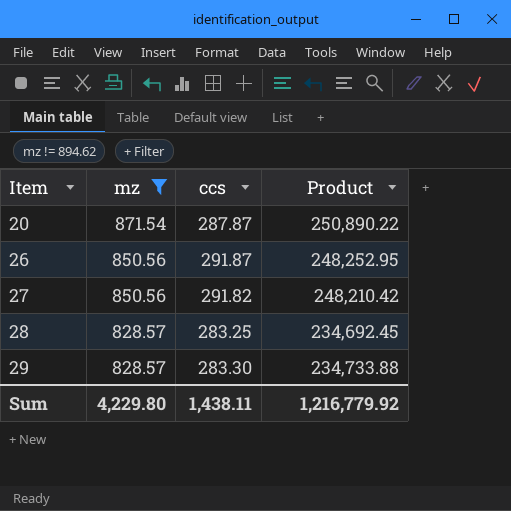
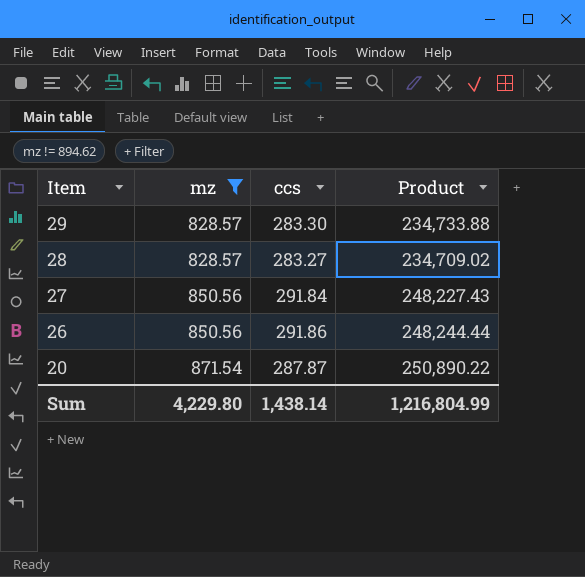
row order: Item ascending -> Item descending
28 | ccs: 283.25 -> 283.27
28 | Product: 234,692.45 -> 234,709.02
27 | ccs: 291.82 -> 291.84
27 | Product: 248,210.42 -> 248,227.43
26 | ccs: 291.87 -> 291.86
26 | Product: 248,252.95 -> 248,244.44
Sum | ccs: 1,438.11 -> 1,438.14
Sum | Product: 1,216,779.92 -> 1,216,804.99

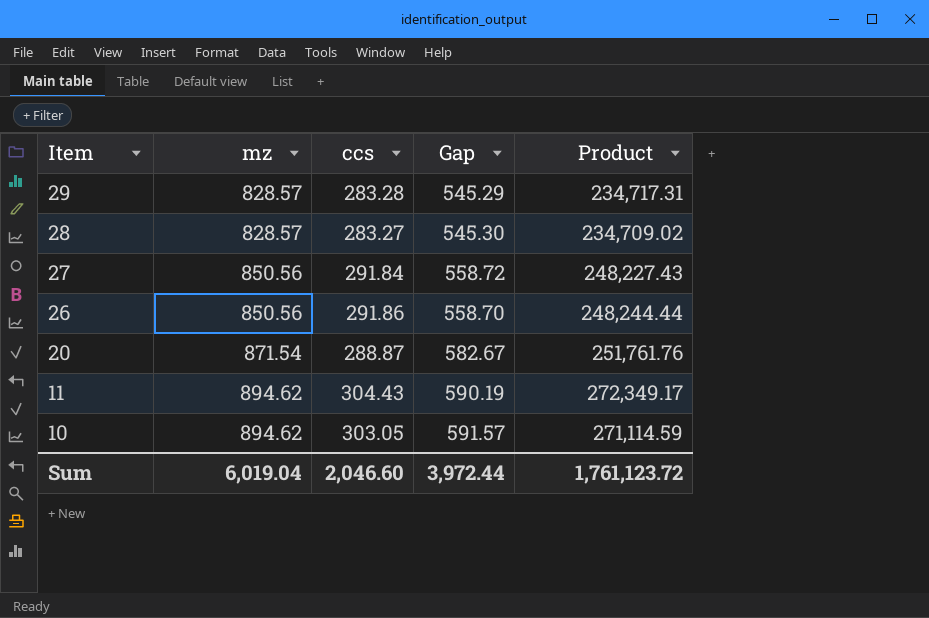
filter: mz != 894.62 -> none
column Gap | formula: none -> [mz] - [ccs]
29 | ccs: 283.30 -> 283.28
29 | Product: 234,733.88 -> 234,717.31
20 | ccs: 287.87 -> 288.87
20 | Product: 250,890.22 -> 251,761.76
Sum | mz: 4,229.80 -> 6,019.04
Sum | ccs: 1,438.14 -> 2,046.60
Sum | Product: 1,216,804.99 -> 1,761,123.72

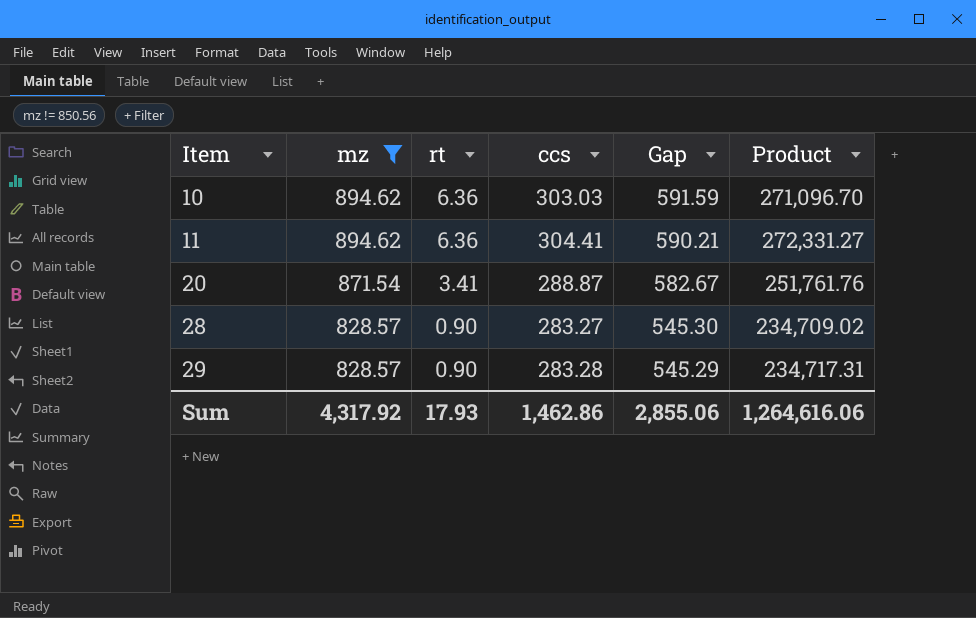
filter: none -> mz != 850.56
row order: Item descending -> Item ascending
column rt | position: none -> 3
10 | ccs: 303.05 -> 303.03
10 | Gap: 591.57 -> 591.59
10 | Product: 271,114.59 -> 271,096.70
11 | ccs: 304.43 -> 304.41
11 | Gap: 590.19 -> 590.21
11 | Product: 272,349.17 -> 272,331.27
Sum | mz: 6,019.04 -> 4,317.92
Sum | ccs: 2,046.60 -> 1,462.86
Sum | Gap: 3,972.44 -> 2,855.06
Sum | Product: 1,761,123.72 -> 1,264,616.06

